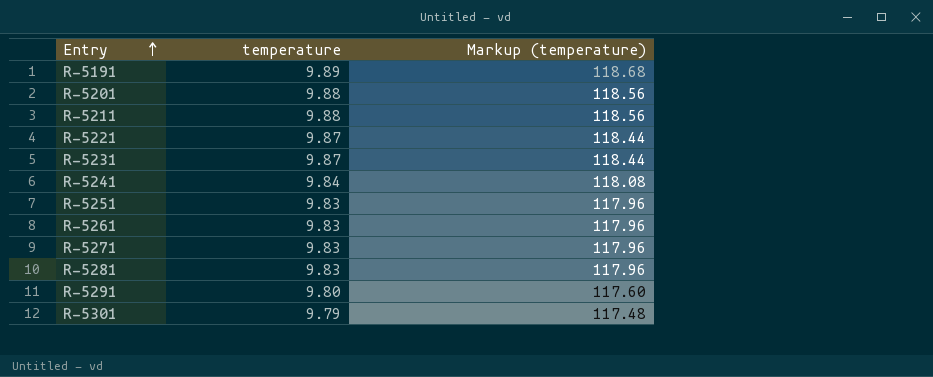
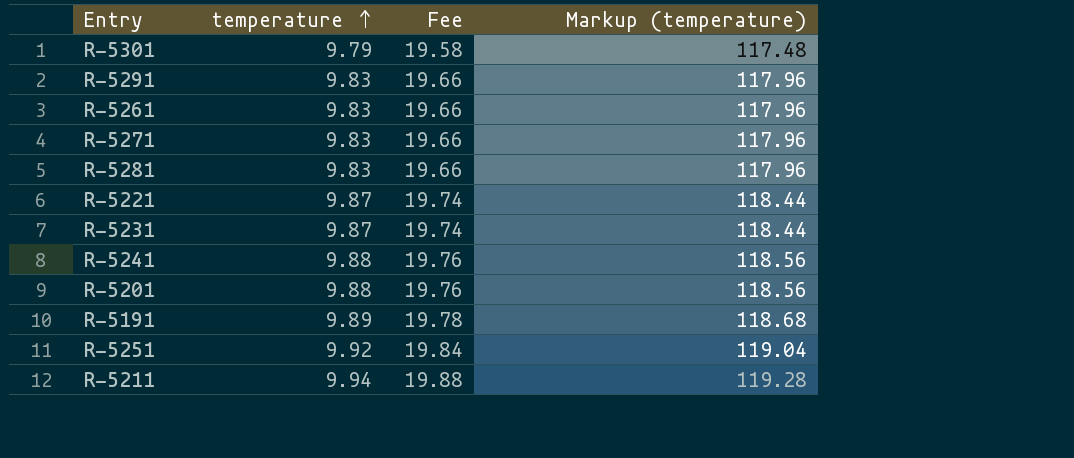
row order: Entry ascending -> temperature ascending
column Fee | formula: none -> [temperature] * 2
R-5291 | temperature: 9.80 -> 9.83
R-5291 | Markup (temperature): 117.60 -> 117.96
R-5241 | temperature: 9.84 -> 9.88
R-5241 | Markup (temperature): 118.08 -> 118.56
R-5251 | temperature: 9.83 -> 9.92
R-5251 | Markup (temperature): 117.96 -> 119.04
R-5211 | temperature: 9.88 -> 9.94
R-5211 | Markup (temperature): 118.56 -> 119.28

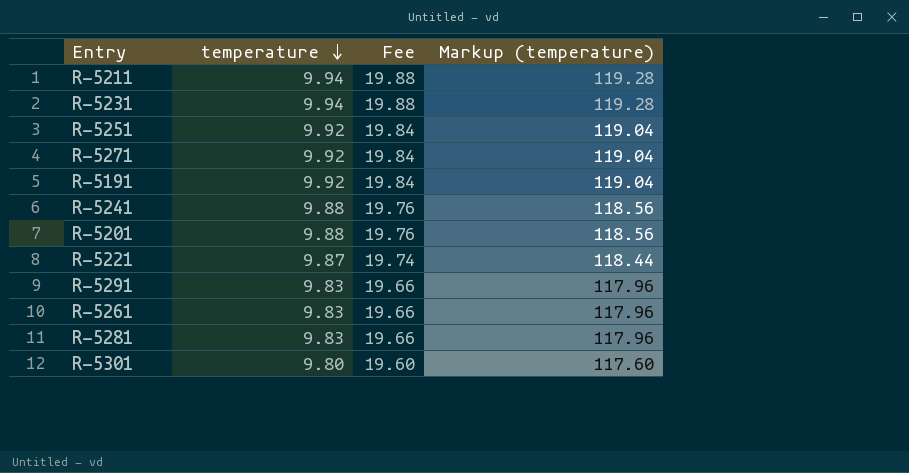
row order: temperature ascending -> temperature descending
R-5231 | temperature: 9.87 -> 9.94
R-5231 | Fee: 19.74 -> 19.88
R-5231 | Markup (temperature): 118.44 -> 119.28
R-5271 | temperature: 9.83 -> 9.92
R-5271 | Fee: 19.66 -> 19.84
R-5271 | Markup (temperature): 117.96 -> 119.04
R-5191 | temperature: 9.89 -> 9.92
R-5191 | Fee: 19.78 -> 19.84
R-5191 | Markup (temperature): 118.68 -> 119.04
R-5301 | temperature: 9.79 -> 9.80
R-5301 | Fee: 19.58 -> 19.60
R-5301 | Markup (temperature): 117.48 -> 117.60

